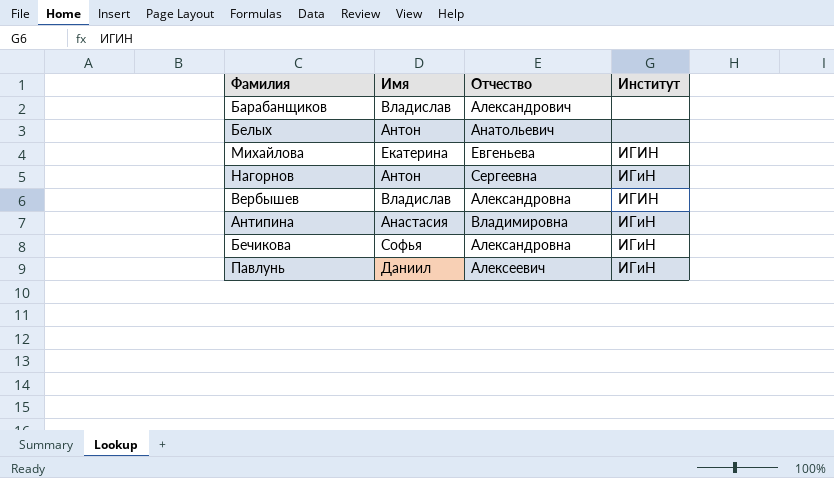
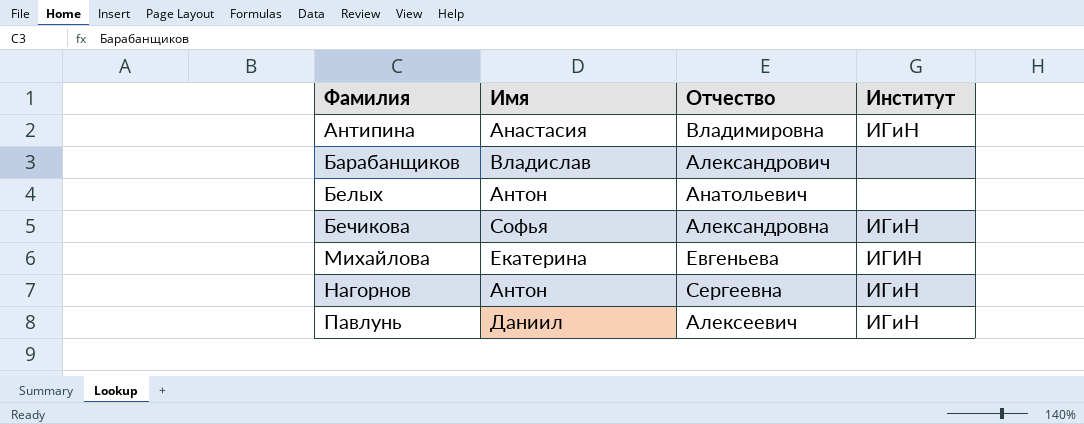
row order: none -> Фамилия ascending
row Вербышев: Владислав | Александровна | ИГИН -> none

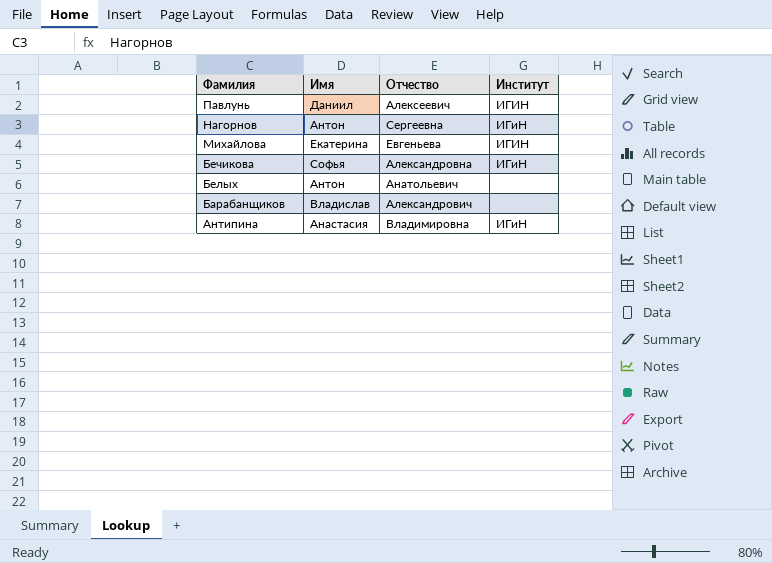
row order: Фамилия ascending -> Фамилия descending
Павлунь | Институт: ИГиН -> ИГИН

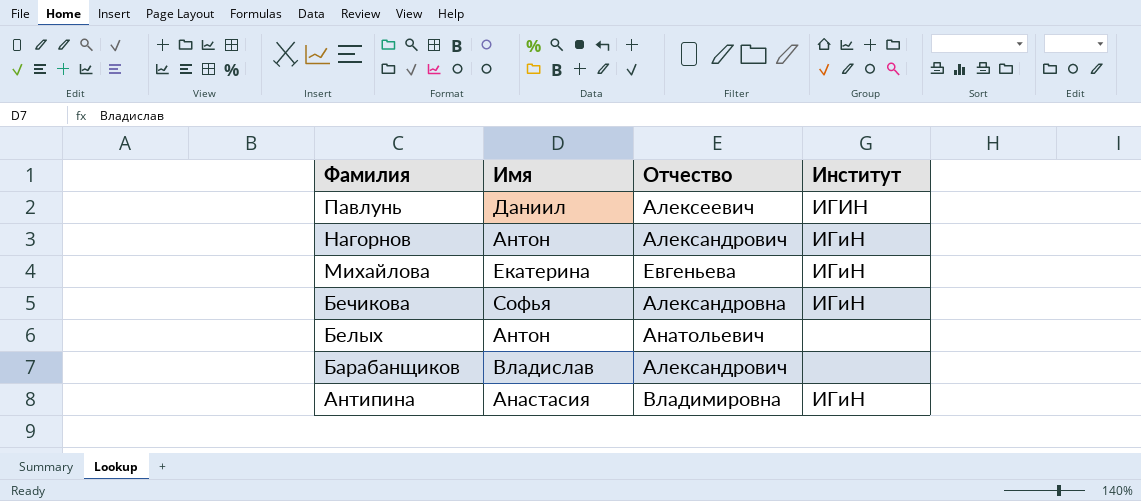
Нагорнов | Отчество: Сергеевна -> Александрович
Михайлова | Институт: ИГИН -> ИГиН

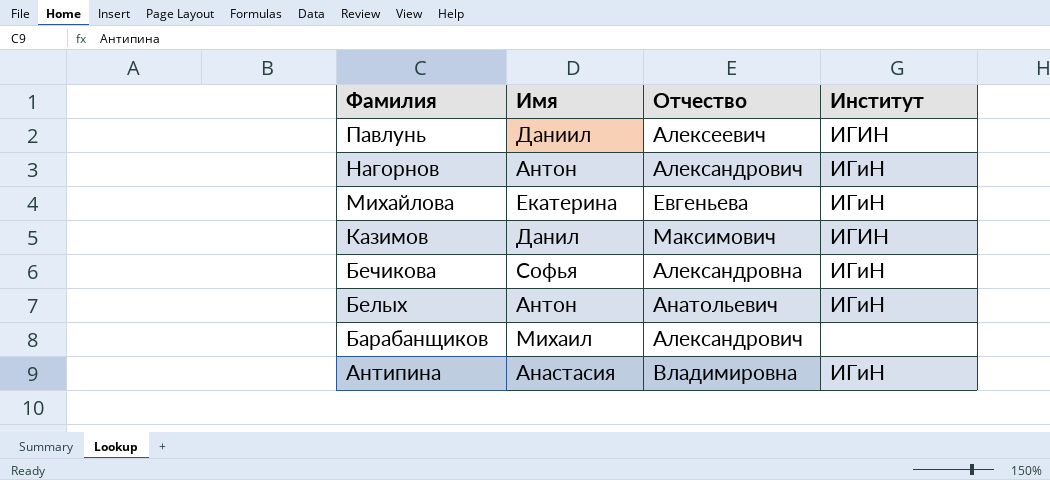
row Казимов: none -> Данил | Максимович | ИГИН
Белых | Институт: none -> ИГиН
Барабанщиков | Имя: Владислав -> Михаил

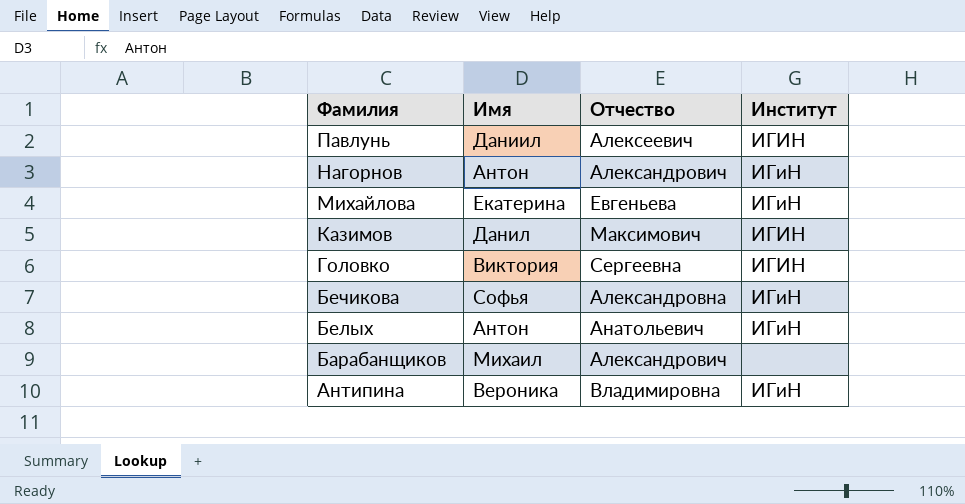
row Головко: none -> Виктория | Сергеевна | ИГИН
Антипина | Имя: Анастасия -> Вероника

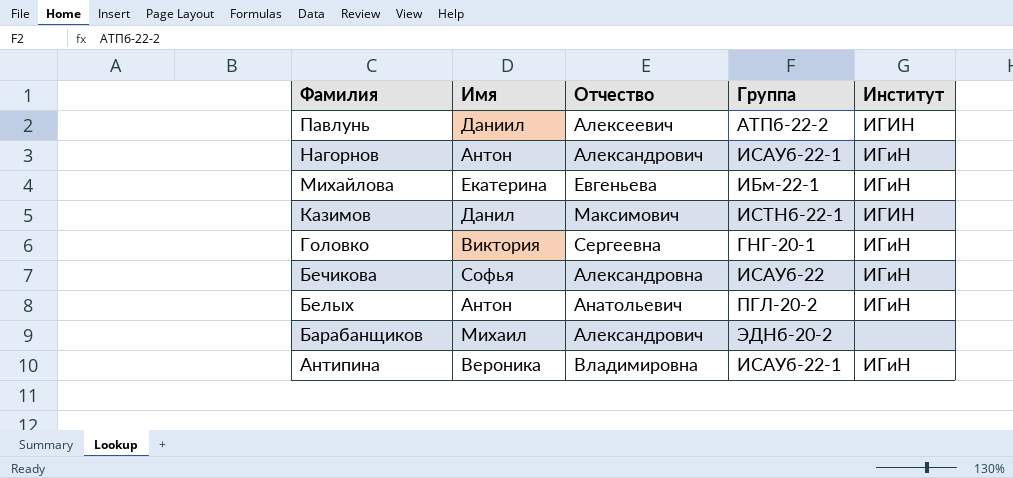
column Группа | position: none -> 4
Головко | Институт: ИГИН -> ИГиН

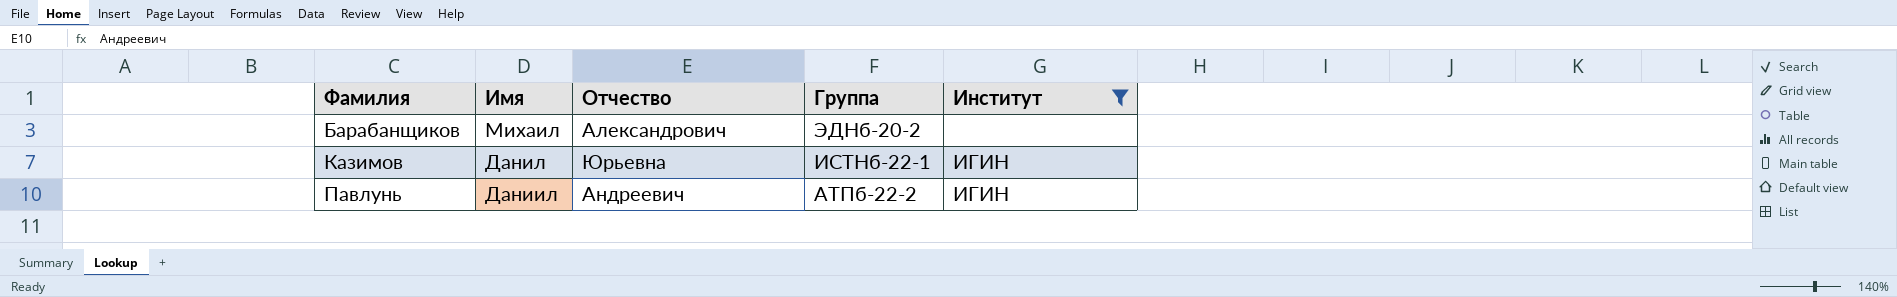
filter: none -> Институт != ИГиН
row order: Фамилия descending -> Фамилия ascending
Казимов | Отчество: Максимович -> Юрьевна
Павлунь | Отчество: Алексеевич -> Андреевич

